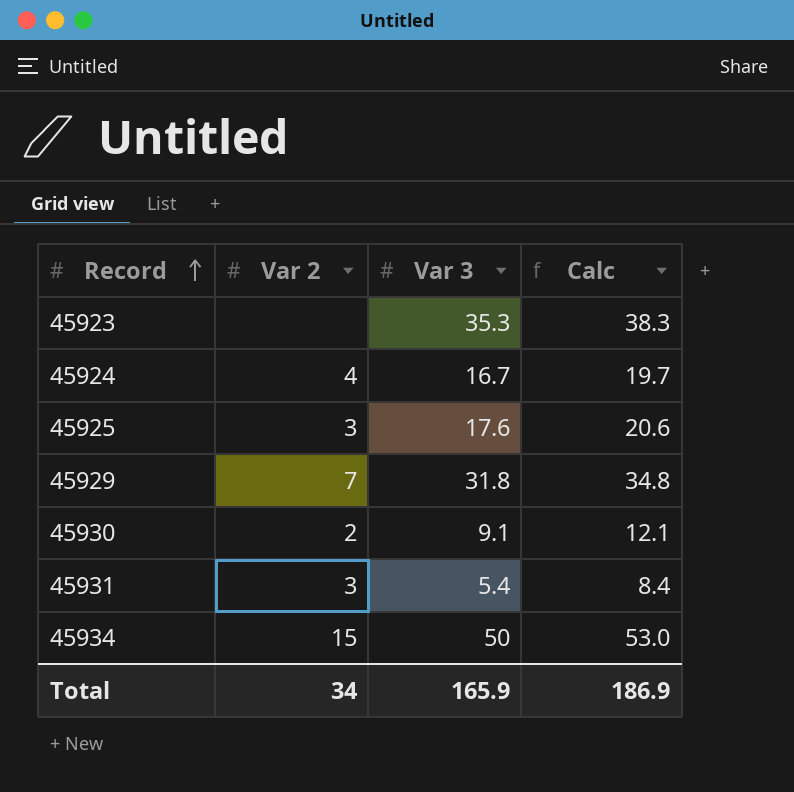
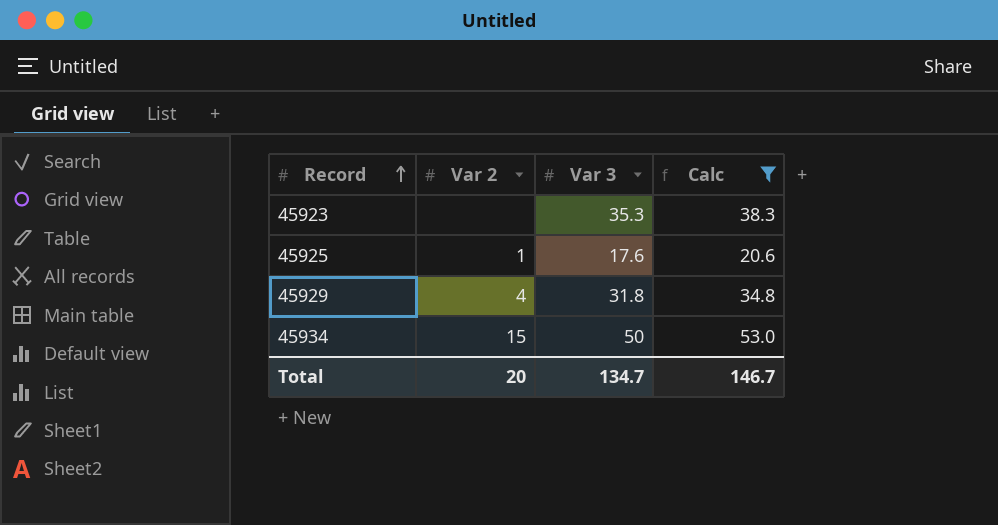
filter: none -> Calc >= 20.6
45925 | Var 2: 3 -> 1
45929 | Var 2: 7 -> 4
Total | Var 2: 34 -> 20
Total | Var 3: 165.9 -> 134.7
Total | Calc: 186.9 -> 146.7

